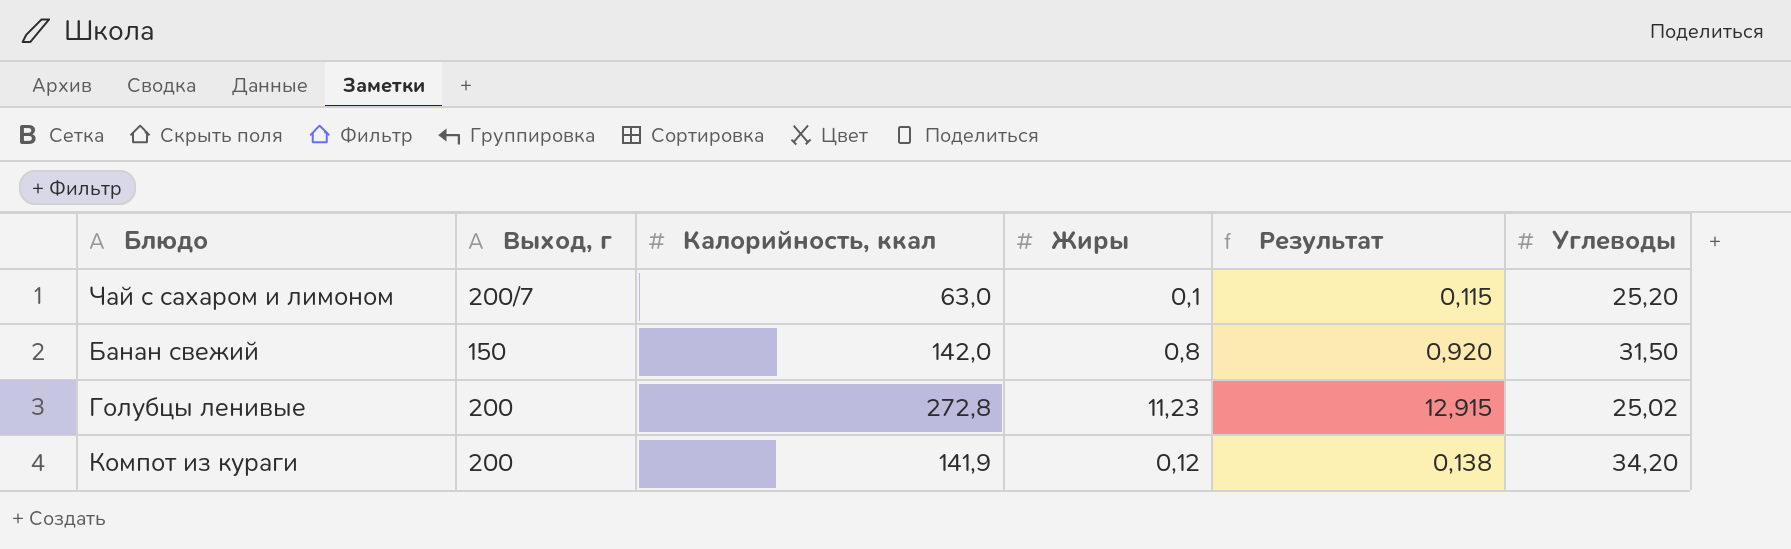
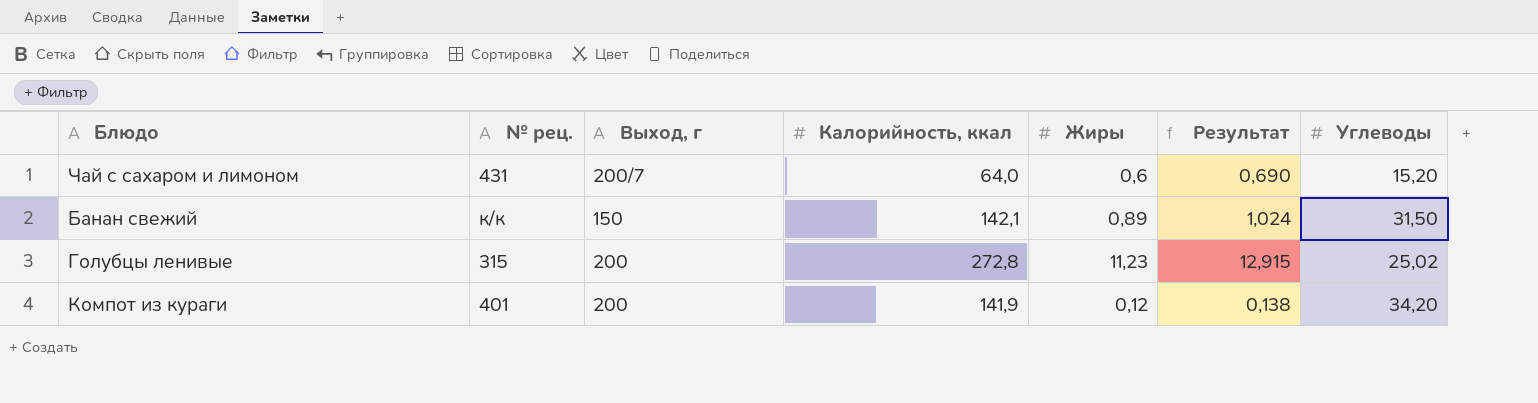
column № рец. | position: none -> 2
Чай с сахаром и лимоном | Калорийность, ккал: 63,0 -> 64,0
Чай с сахаром и лимоном | Жиры: 0,1 -> 0,6
Чай с сахаром и лимоном | Результат: 0,115 -> 0,690
Чай с сахаром и лимоном | Углеводы: 25,20 -> 15,20
Банан свежий | Калорийность, ккал: 142,0 -> 142,1
Банан свежий | Жиры: 0,8 -> 0,89
Банан свежий | Результат: 0,920 -> 1,024

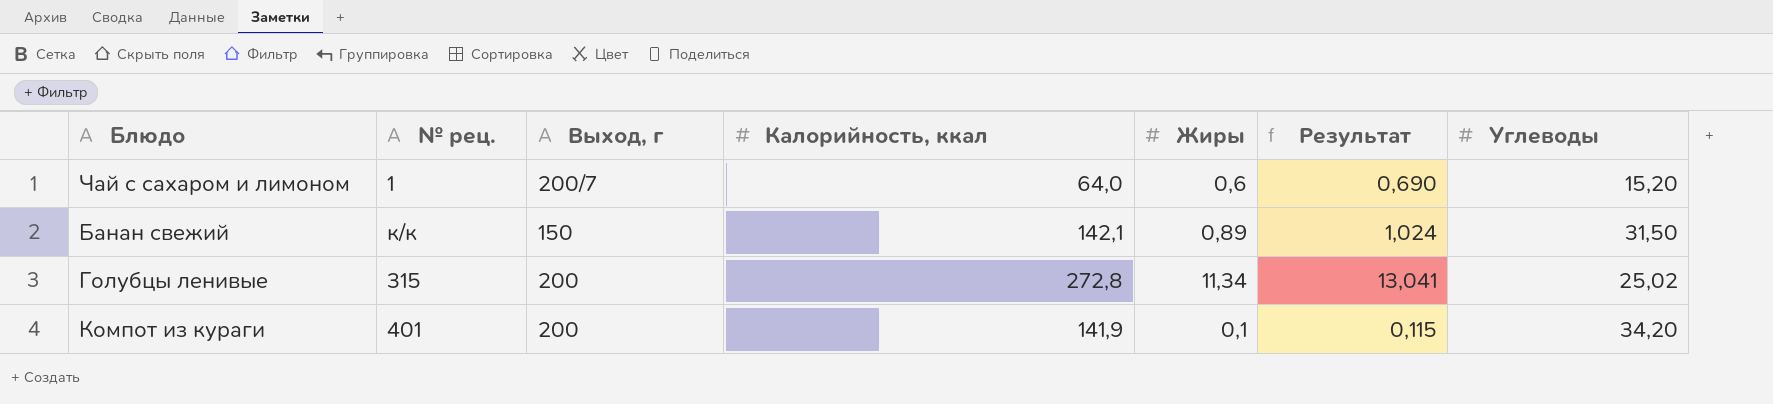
Чай с сахаром и лимоном | № рец.: 431 -> 1
Голубцы ленивые | Жиры: 11,23 -> 11,34
Голубцы ленивые | Результат: 12,915 -> 13,041
Компот из кураги | Жиры: 0,12 -> 0,1
Компот из кураги | Результат: 0,138 -> 0,115

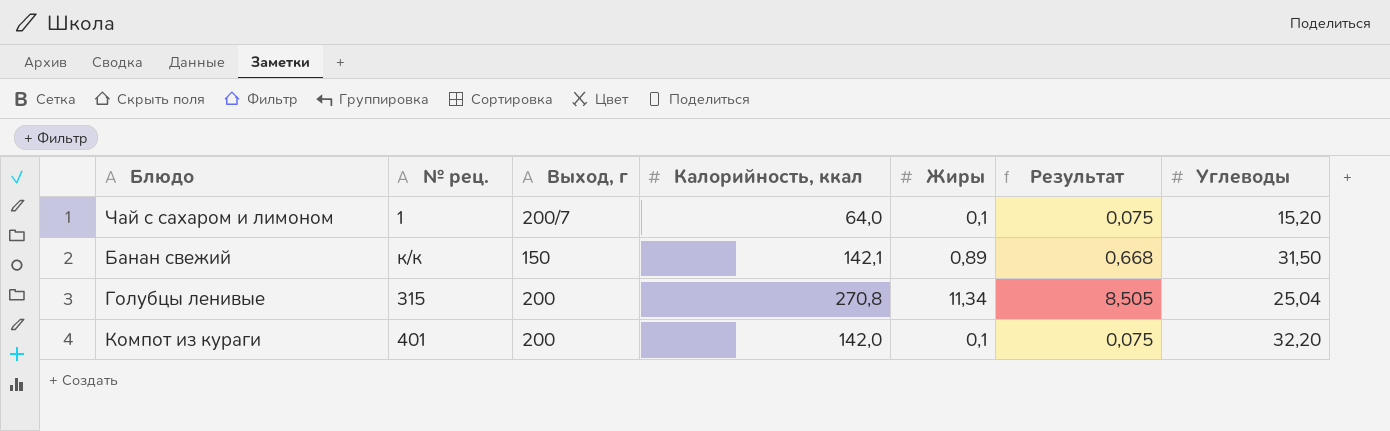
column Результат | formula: [Жиры] * 1,15 -> [Жиры] * 0,75
Чай с сахаром и лимоном | Жиры: 0,6 -> 0,1
Голубцы ленивые | Калорийность, ккал: 272,8 -> 270,8
Голубцы ленивые | Углеводы: 25,02 -> 25,04
Компот из кураги | Калорийность, ккал: 141,9 -> 142,0
Компот из кураги | Углеводы: 34,20 -> 32,20

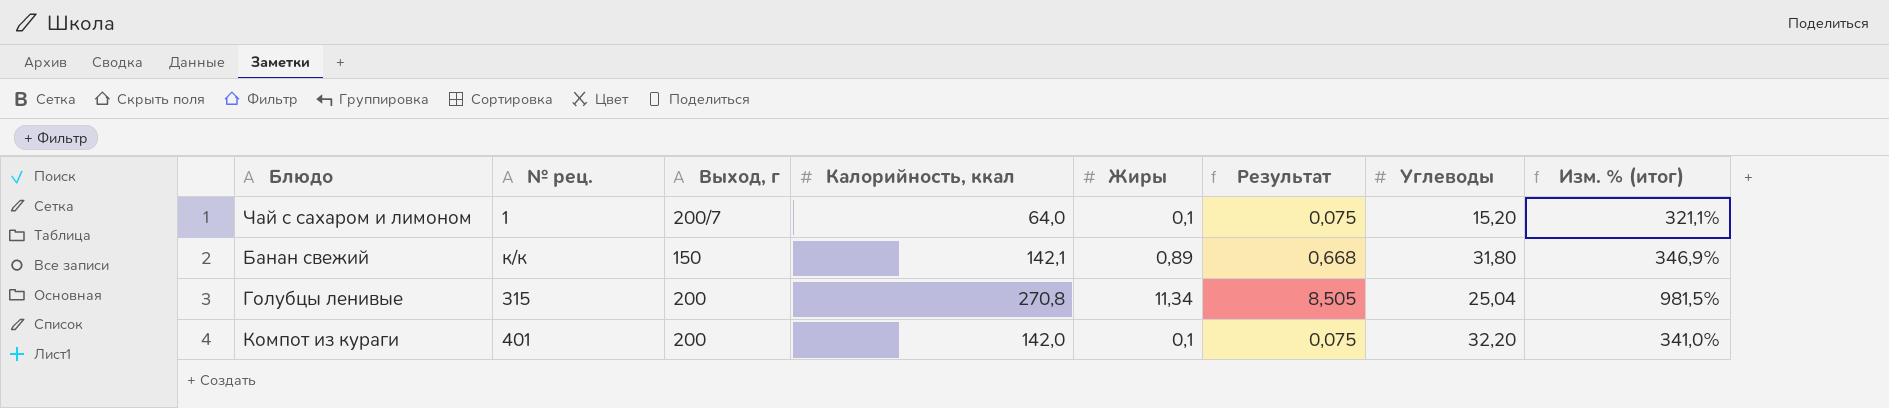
column Изм. % (итог) | formula: none -> ([Калорийность, ккал] - [Углеводы]) / [Углеводы]
Банан свежий | Углеводы: 31,50 -> 31,80

